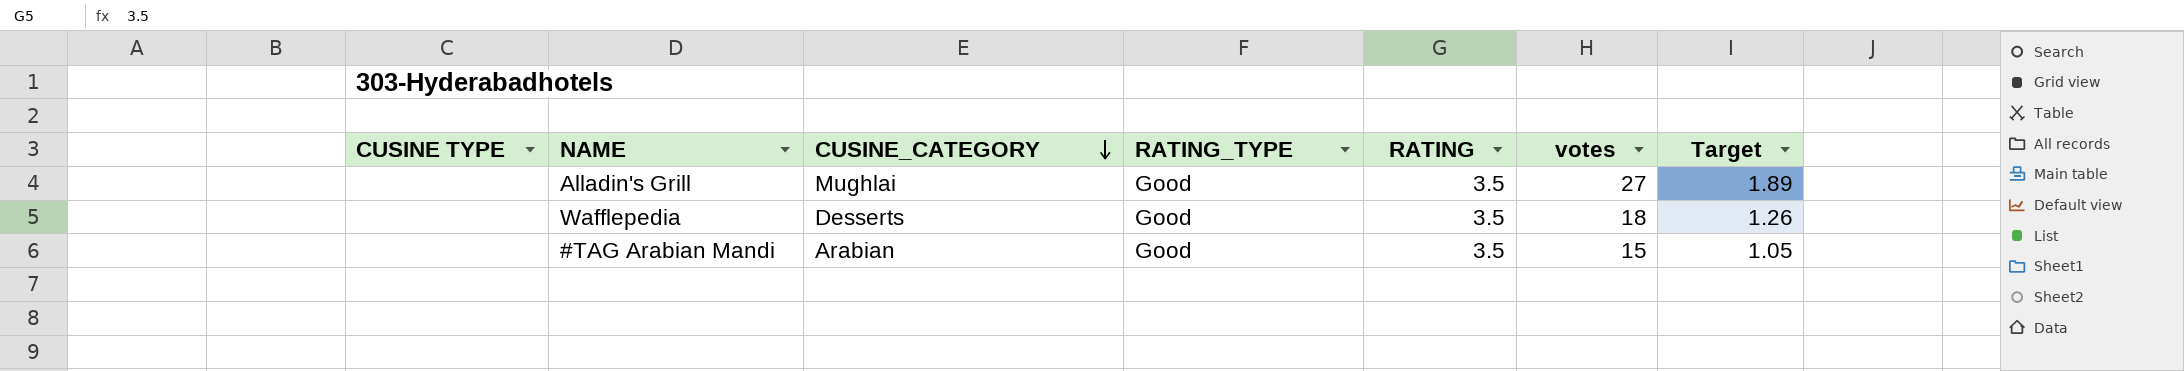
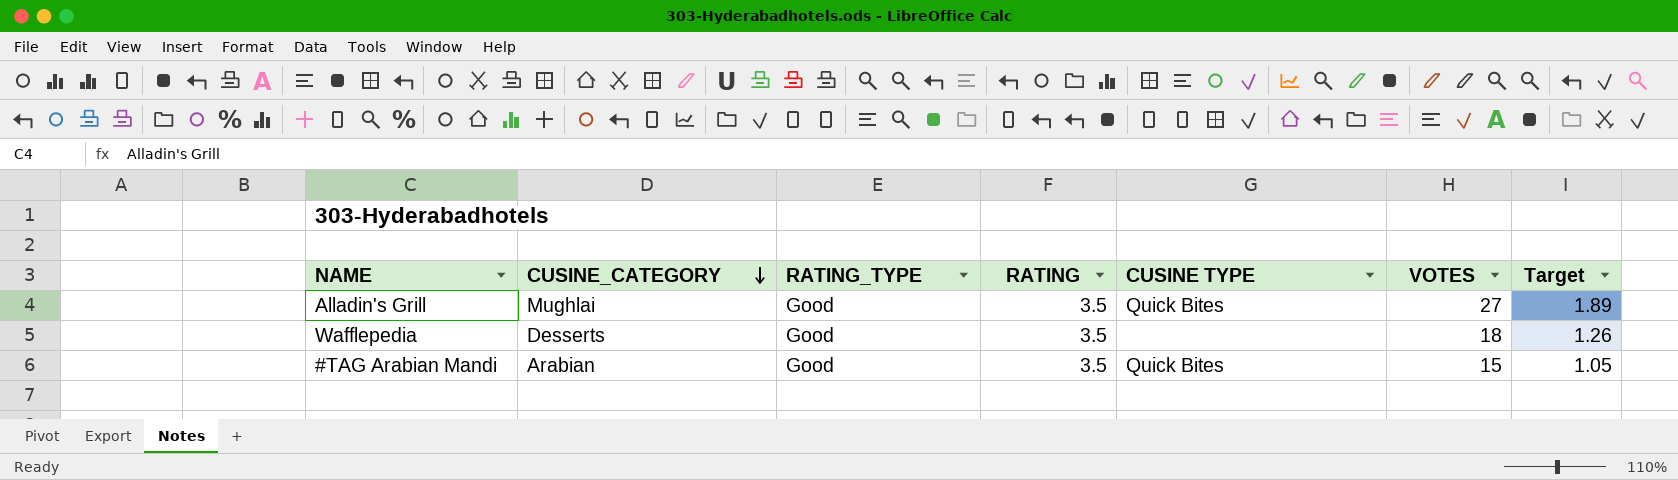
column CUSINE TYPE | position: 1 -> 5
column name: votes -> VOTES
Alladin's Grill | CUSINE TYPE: none -> Quick Bites
#TAG Arabian Mandi | CUSINE TYPE: none -> Quick Bites

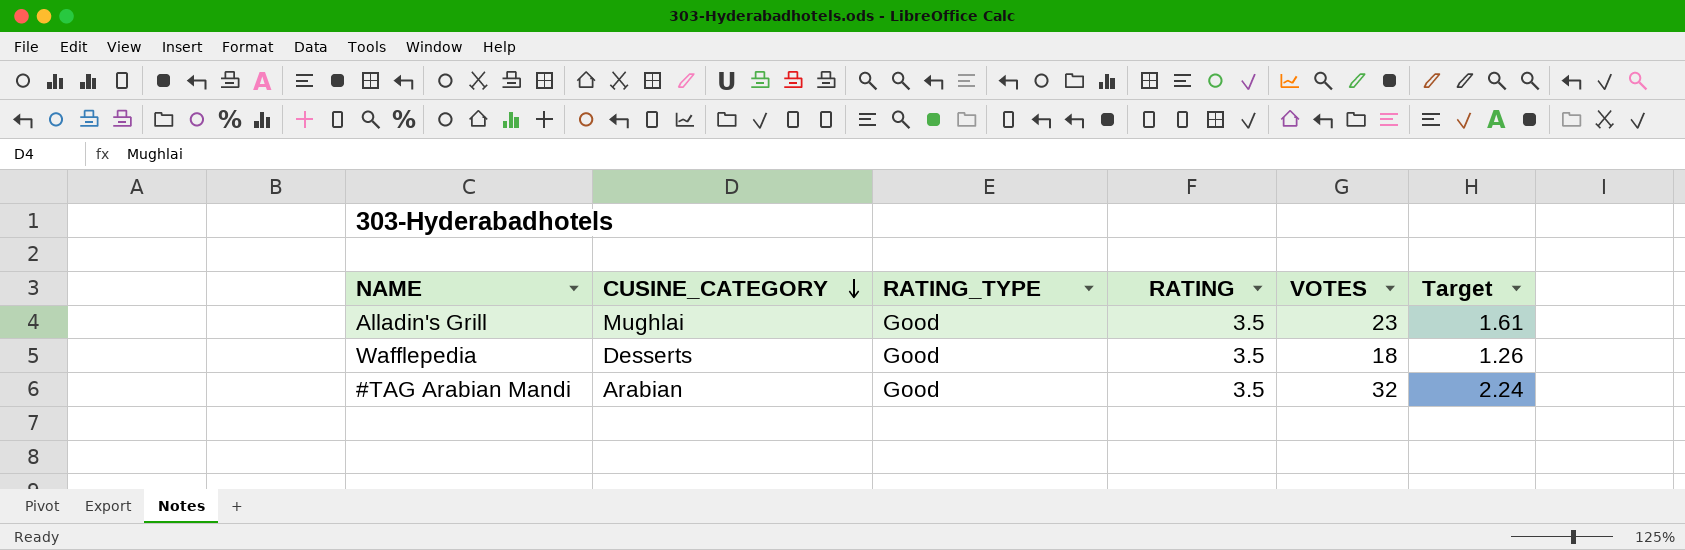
column CUSINE TYPE | position: 5 -> none
Alladin's Grill | VOTES: 27 -> 23
Alladin's Grill | Target: 1.89 -> 1.61
#TAG Arabian Mandi | VOTES: 15 -> 32
#TAG Arabian Mandi | Target: 1.05 -> 2.24

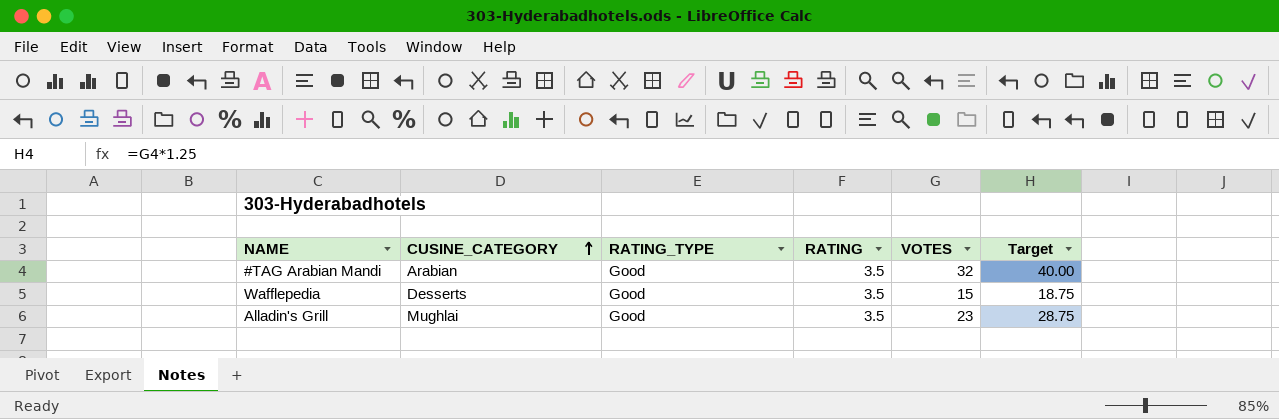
row order: CUSINE_CATEGORY descending -> CUSINE_CATEGORY ascending
column Target | formula: [VOTES] * 0.07 -> [VOTES] * 1.25
Wafflepedia | VOTES: 18 -> 15

